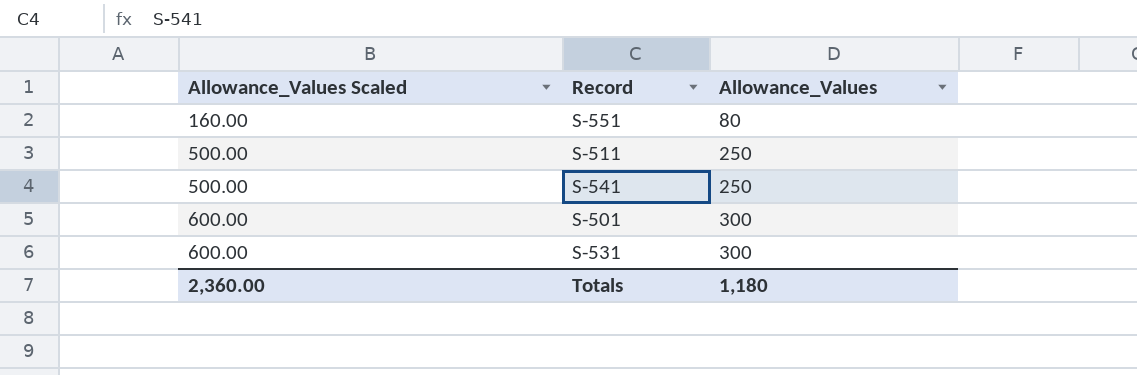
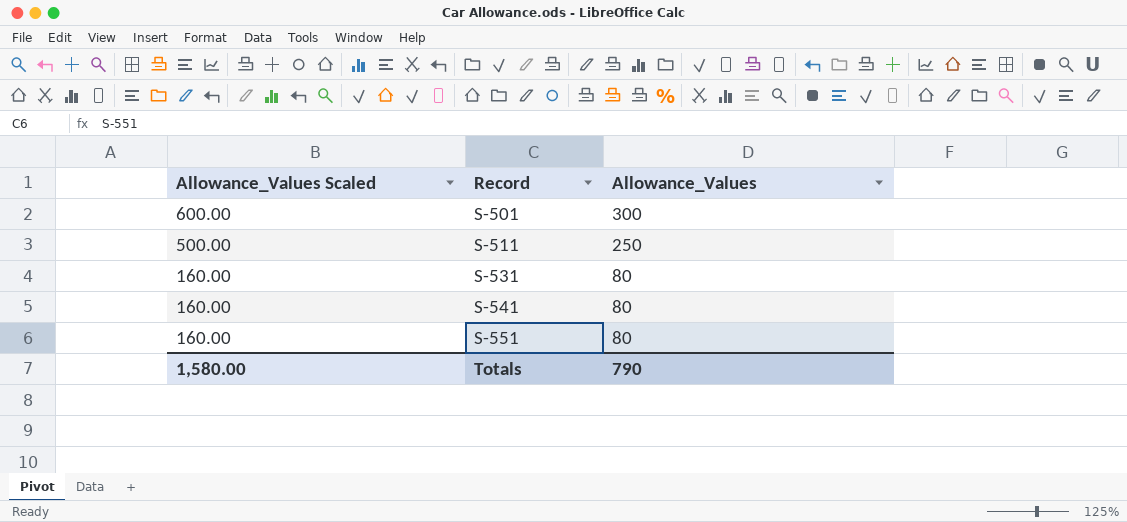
row order: Allowance_Values Scaled ascending -> Allowance_Values Scaled descending
S-531 | Allowance_Values Scaled: 600.00 -> 160.00
S-531 | Allowance_Values: 300 -> 80
S-541 | Allowance_Values Scaled: 500.00 -> 160.00
S-541 | Allowance_Values: 250 -> 80
Totals | Allowance_Values Scaled: 2,360.00 -> 1,580.00
Totals | Allowance_Values: 1,180 -> 790

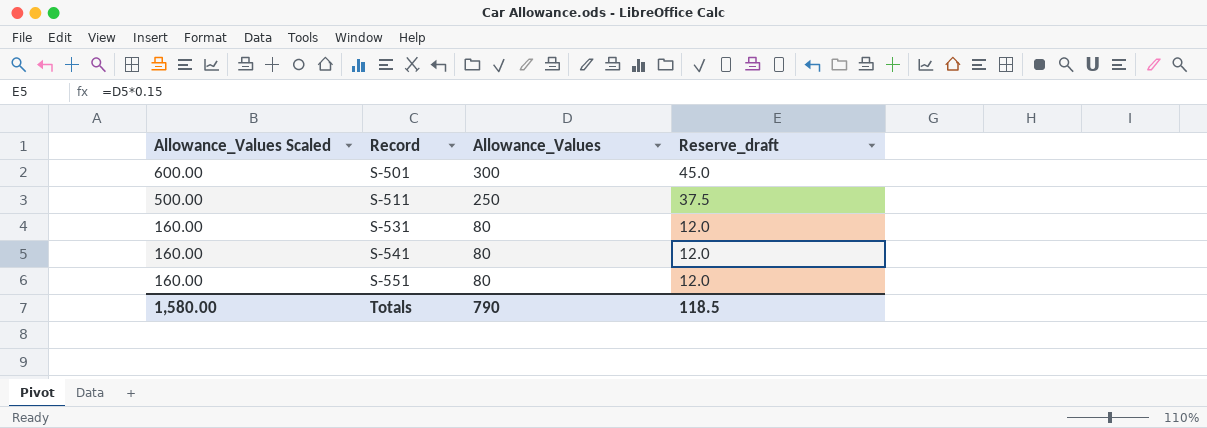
column Reserve_draft | formula: none -> [Allowance_Values] * 0.15

